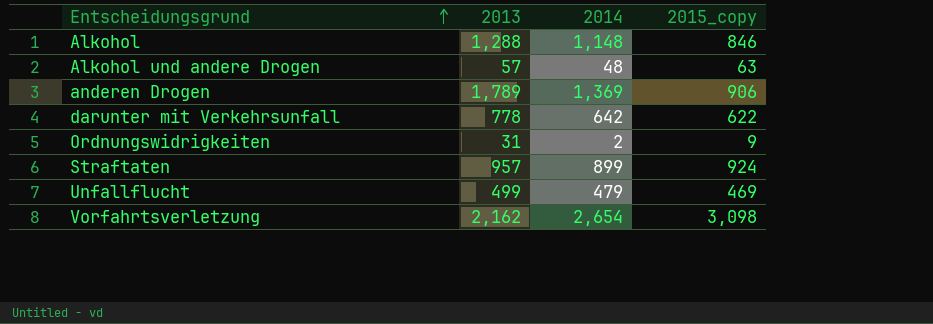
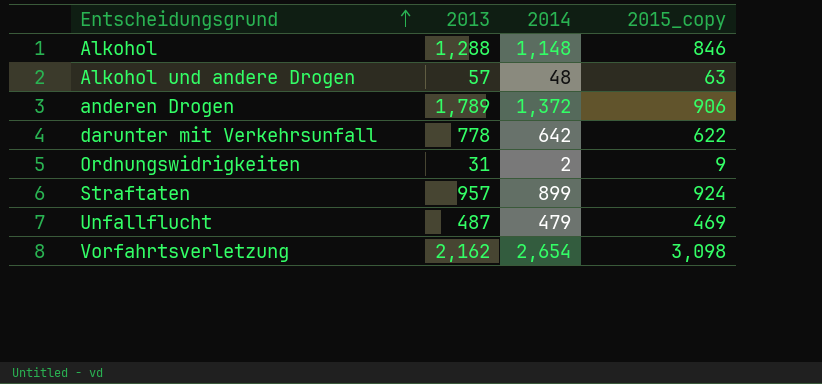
anderen Drogen | 2014: 1,369 -> 1,372
Unfallflucht | 2013: 499 -> 487

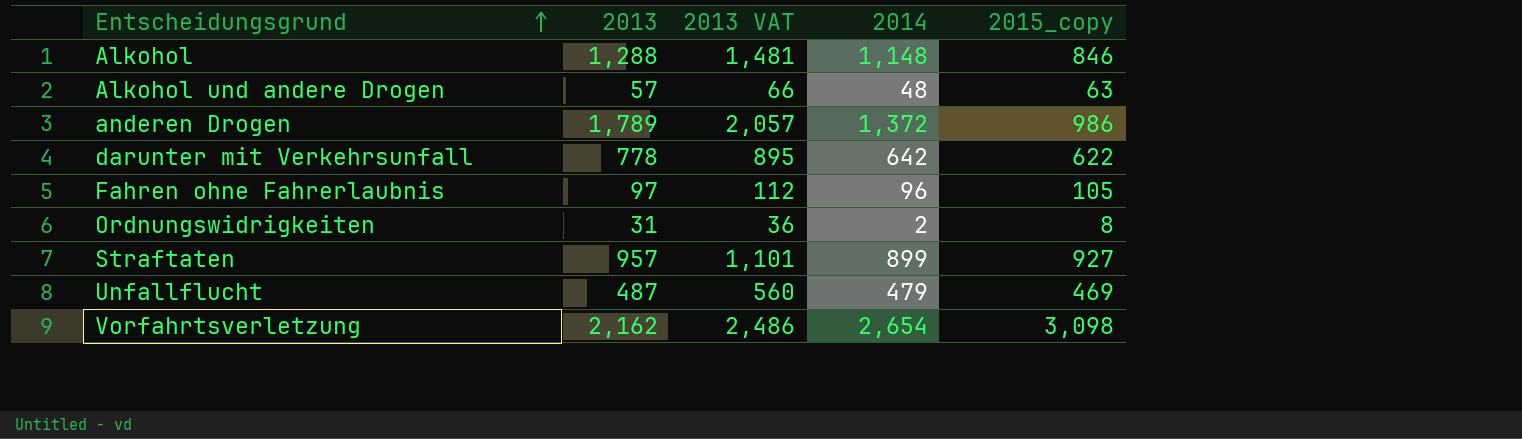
column 2013 VAT | formula: none -> [2013] * 1.15
anderen Drogen | 2015_copy: 906 -> 986
row Fahren ohne Fahrerlaubnis: none -> 97 | 112 | 96 | 105
Ordnungswidrigkeiten | 2015_copy: 9 -> 8
Straftaten | 2015_copy: 924 -> 927

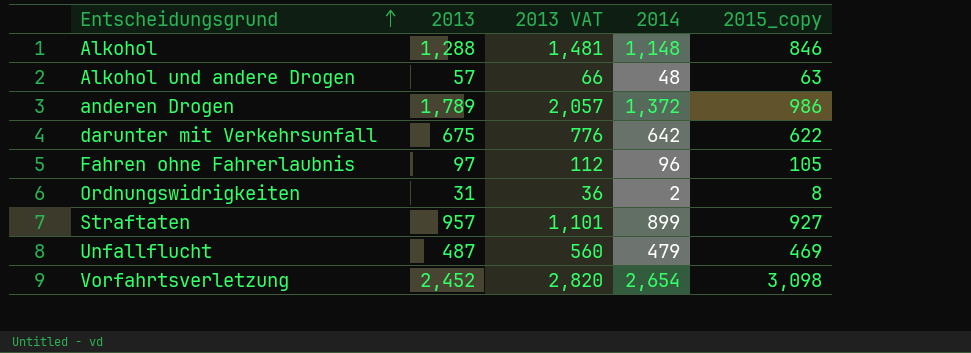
darunter mit Verkehrsunfall | 2013: 778 -> 675
darunter mit Verkehrsunfall | 2013 VAT: 895 -> 776
Vorfahrtsverletzung | 2013: 2,162 -> 2,452
Vorfahrtsverletzung | 2013 VAT: 2,486 -> 2,820

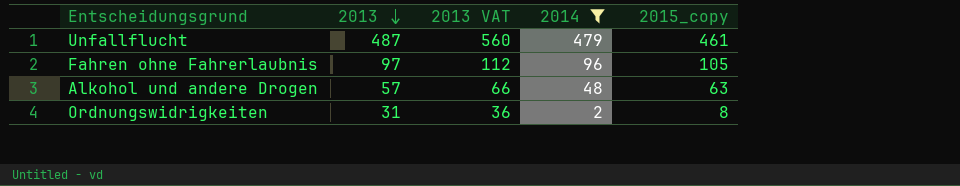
filter: none -> 2014 <= 479
row order: Entscheidungsgrund ascending -> 2013 descending
Unfallflucht | 2015_copy: 469 -> 461

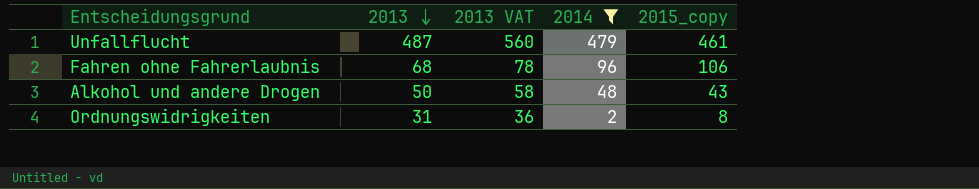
Fahren ohne Fahrerlaubnis | 2013: 97 -> 68
Fahren ohne Fahrerlaubnis | 2013 VAT: 112 -> 78
Fahren ohne Fahrerlaubnis | 2015_copy: 105 -> 106
Alkohol und andere Drogen | 2013: 57 -> 50
Alkohol und andere Drogen | 2013 VAT: 66 -> 58
Alkohol und andere Drogen | 2015_copy: 63 -> 43

